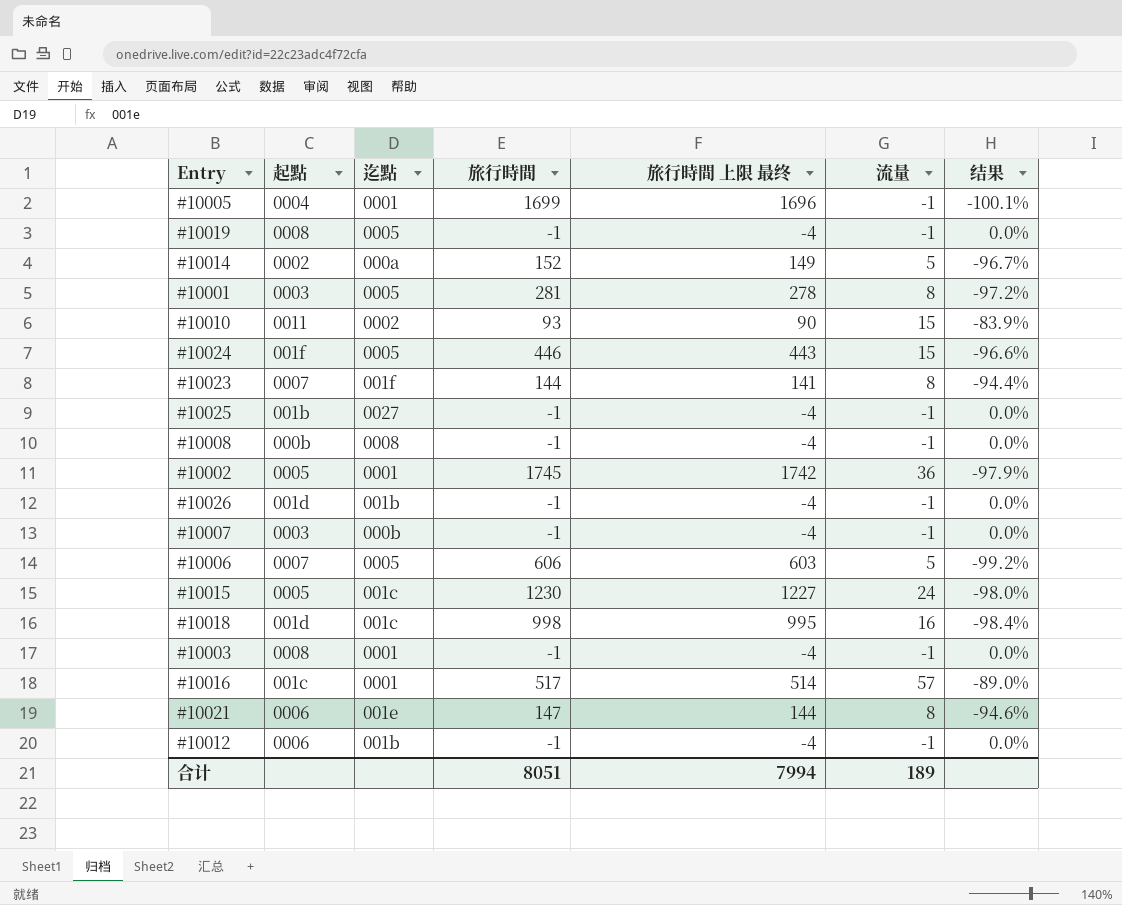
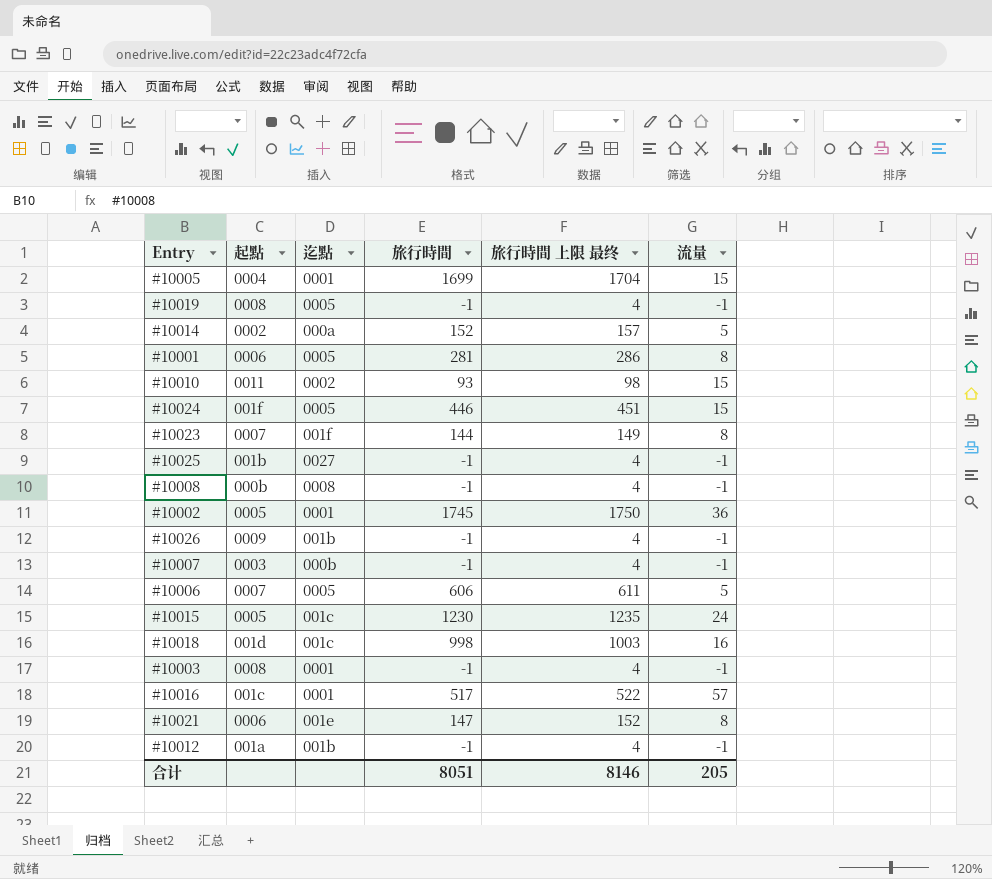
column 结果 | formula: ([流量] - [旅行時間]) / [旅行時間] -> none
column 旅行時間 上限 最终 | formula: [旅行時間] - 3 -> [旅行時間] + 5
#10005 | 流量: -1 -> 15
#10001 | 起點: 0003 -> 0006
#10026 | 起點: 001d -> 0009
#10012 | 起點: 0006 -> 001a
合计 | 旅行時間 上限 最终: 7994 -> 8146
合计 | 流量: 189 -> 205

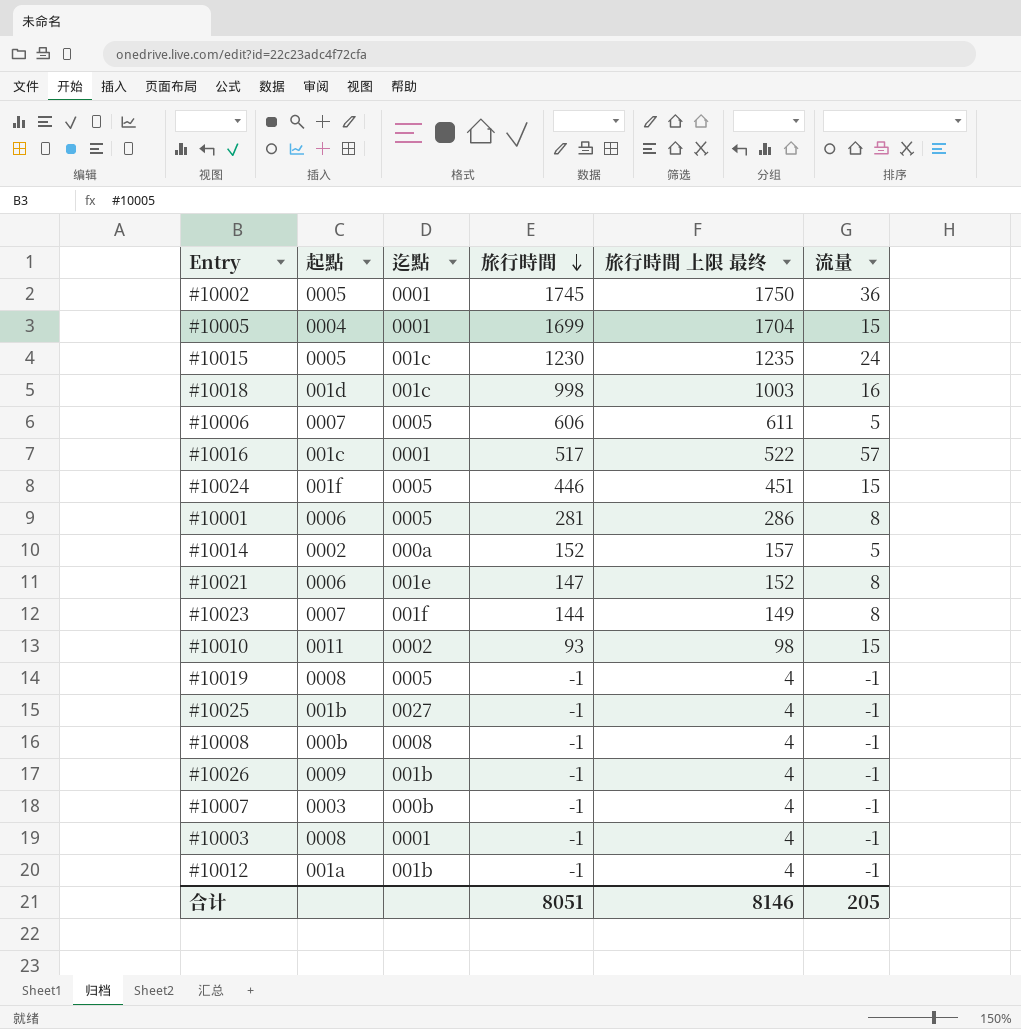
row order: none -> 旅行時間 descending

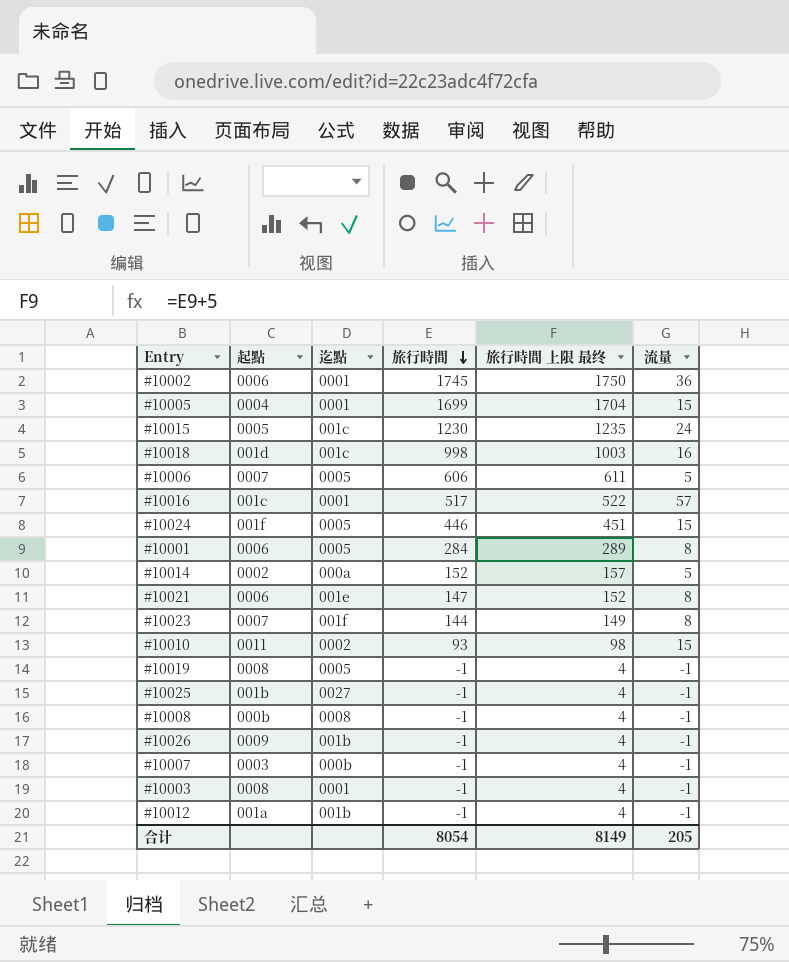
#10002 | 起點: 0005 -> 0006
#10001 | 旅行時間: 281 -> 284
#10001 | 旅行時間 上限 最终: 286 -> 289
合计 | 旅行時間: 8051 -> 8054
合计 | 旅行時間 上限 最终: 8146 -> 8149

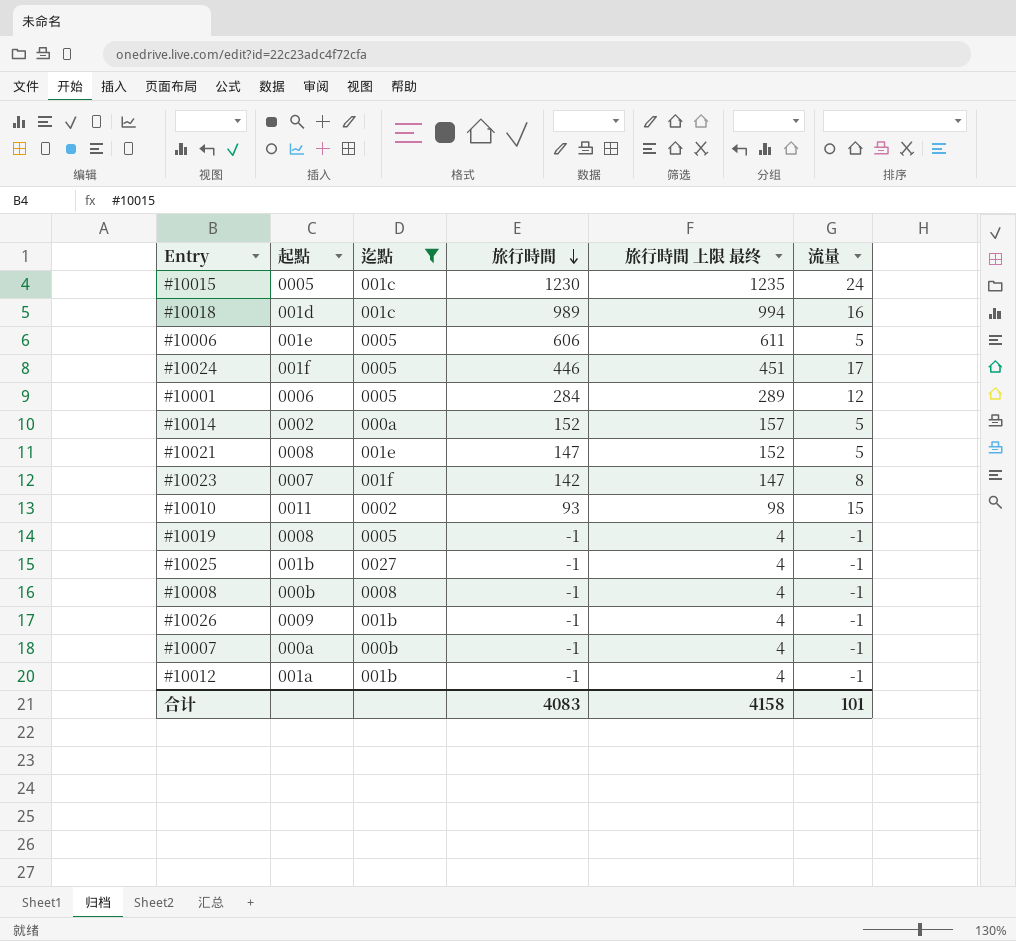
filter: none -> 迄點 != 0001
#10018 | 旅行時間: 998 -> 989
#10018 | 旅行時間 上限 最终: 1003 -> 994
#10006 | 起點: 0007 -> 001e
#10024 | 流量: 15 -> 17
#10001 | 流量: 8 -> 12
#10021 | 起點: 0006 -> 0008
#10021 | 流量: 8 -> 5
#10023 | 旅行時間: 144 -> 142
#10023 | 旅行時間 上限 最终: 149 -> 147
#10007 | 起點: 0003 -> 000a
合计 | 旅行時間: 8054 -> 4083
合计 | 旅行時間 上限 最终: 8149 -> 4158
合计 | 流量: 205 -> 101

